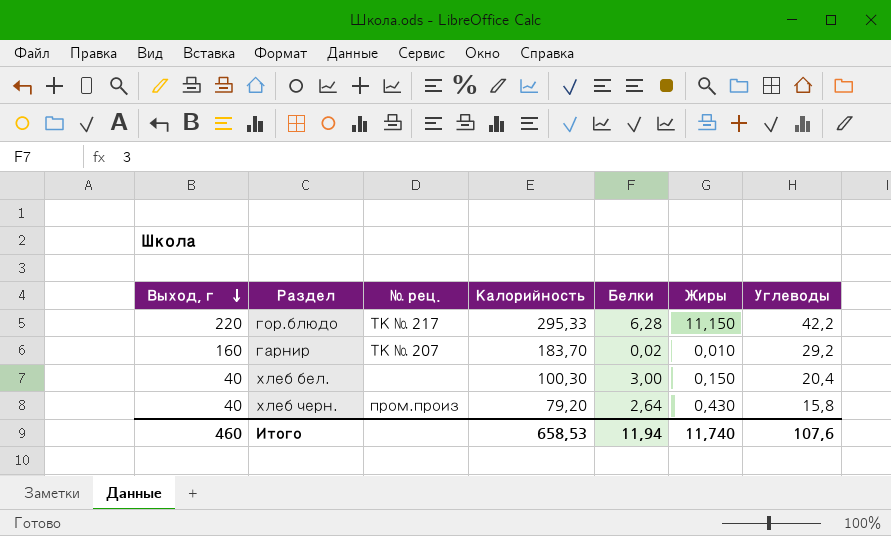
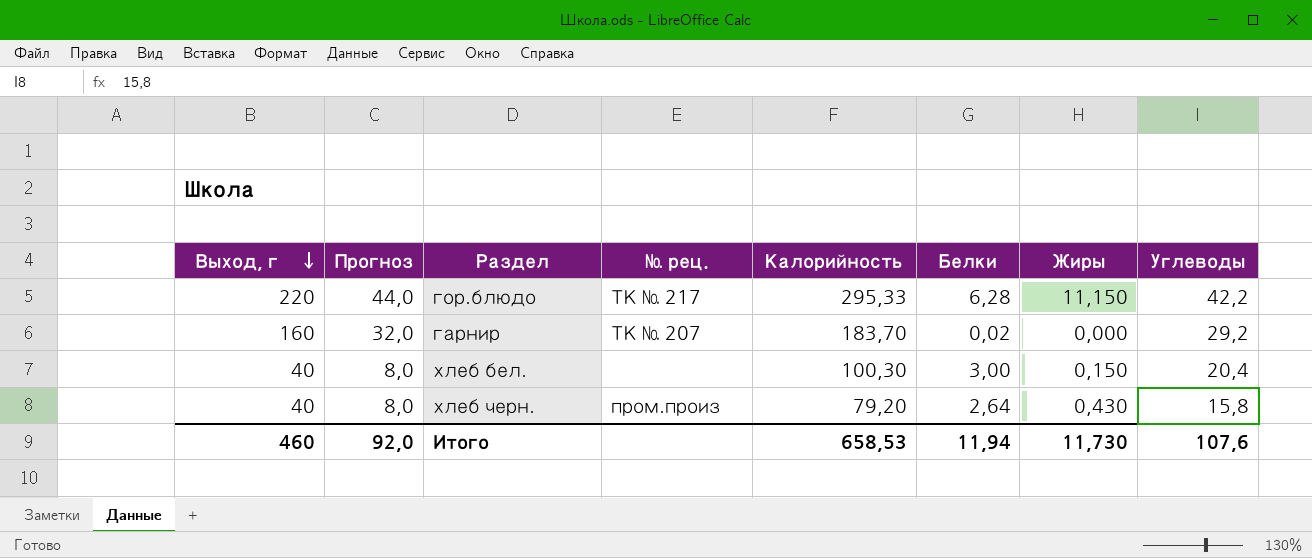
column Прогноз | formula: none -> [Выход, г] * 0,2
гарнир | Жиры: 0,010 -> 0,000
Итого | Жиры: 11,740 -> 11,730

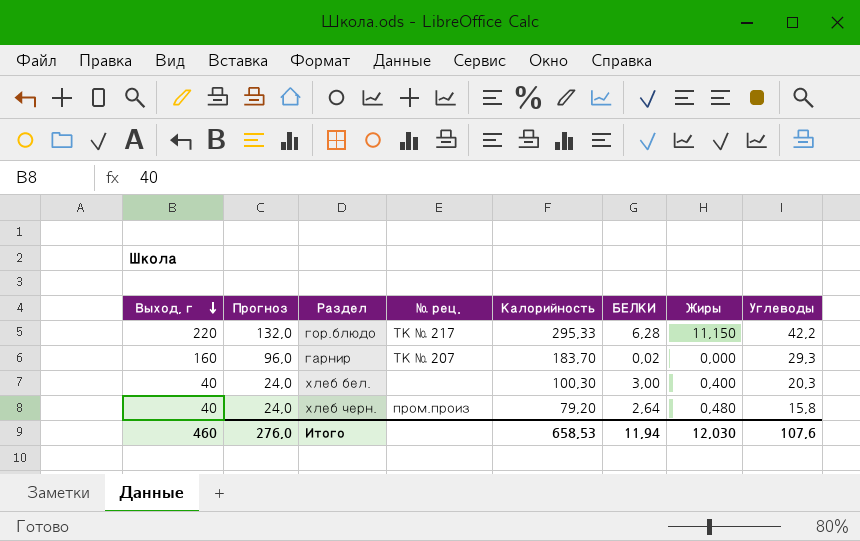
column Прогноз | formula: [Выход, г] * 0,2 -> [Выход, г] * 0,6
column name: Белки -> БЕЛКИ
гарнир | Углеводы: 29,2 -> 29,3
хлеб бел. | Жиры: 0,150 -> 0,400
хлеб бел. | Углеводы: 20,4 -> 20,3
хлеб черн. | Жиры: 0,430 -> 0,480
Итого | Прогноз: 92,0 -> 276,0
Итого | Жиры: 11,730 -> 12,030

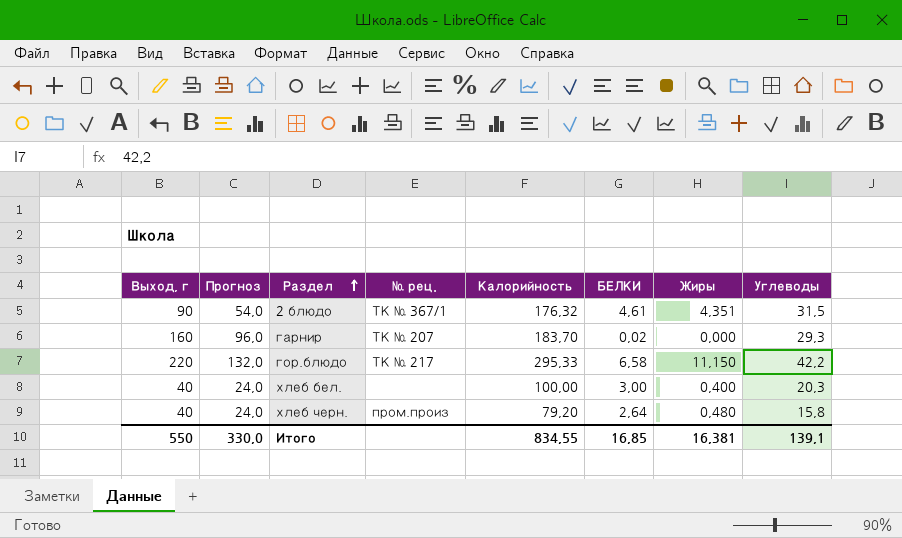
row order: Выход, г descending -> Раздел ascending
row 2 блюдо: none -> 90 | 54,0 | ТК № 367/1 | 176,32 | 4,61 | 4,351 | 31,5
гор.блюдо | БЕЛКИ: 6,28 -> 6,58
хлеб бел. | Калорийность: 100,30 -> 100,00
Итого | Выход, г: 460 -> 550
Итого | Прогноз: 276,0 -> 330,0
Итого | Калорийность: 658,53 -> 834,55
Итого | БЕЛКИ: 11,94 -> 16,85
Итого | Жиры: 12,030 -> 16,381
Итого | Углеводы: 107,6 -> 139,1

